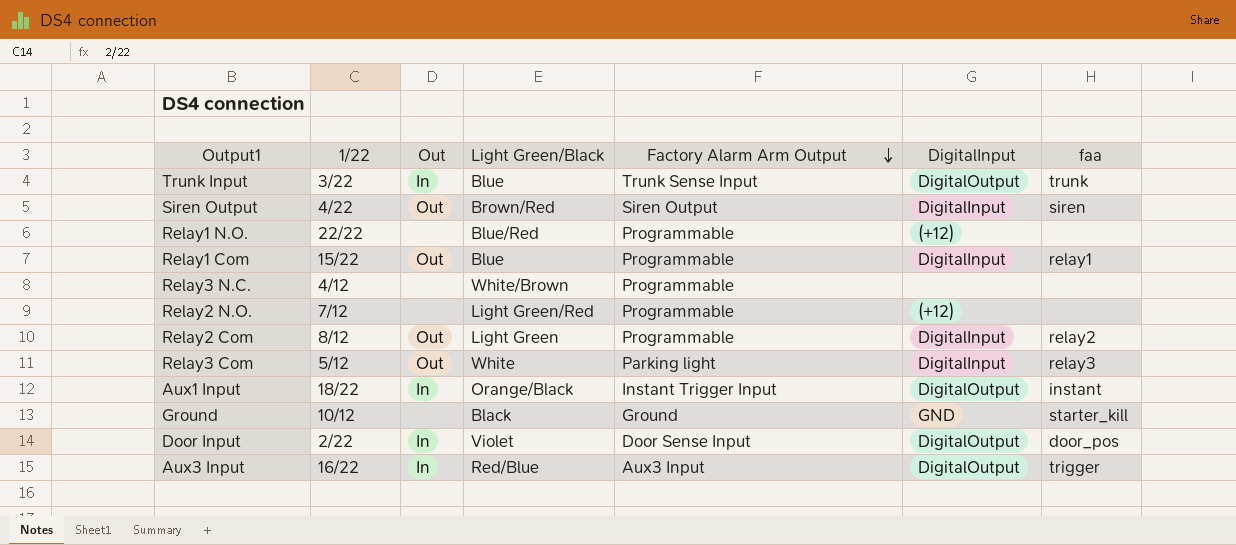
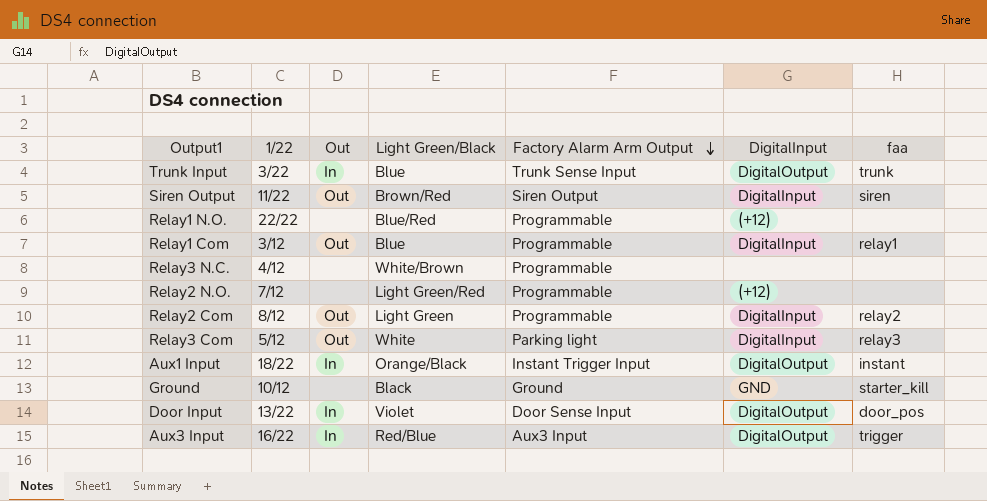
Siren Output | 1/22: 4/22 -> 11/22
Relay1 Com | 1/22: 15/22 -> 3/12
Door Input | 1/22: 2/22 -> 13/22

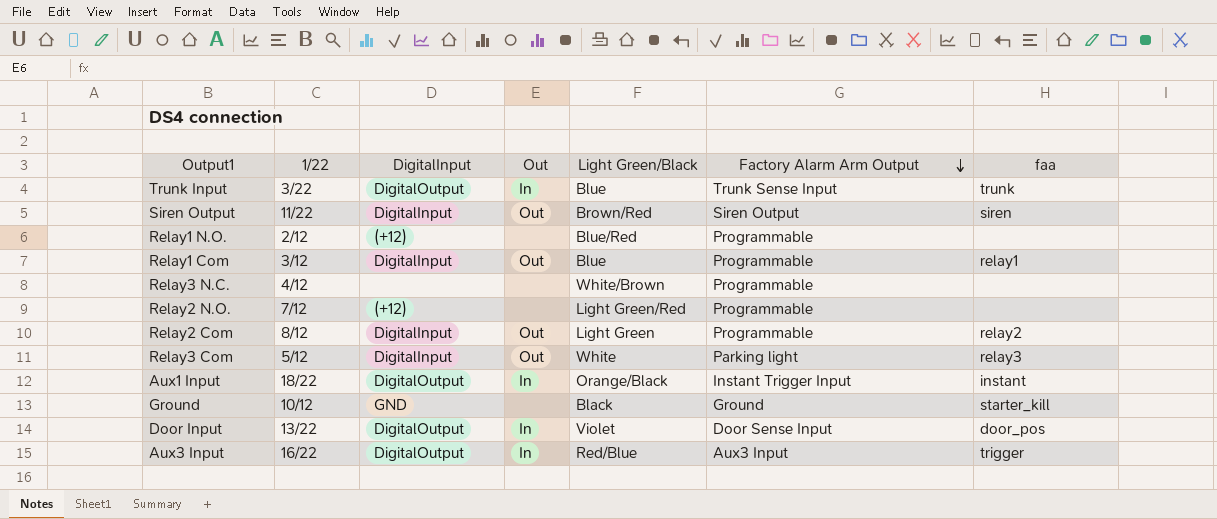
column DigitalInput | position: 6 -> 3
Relay1 N.O. | 1/22: 22/22 -> 2/12

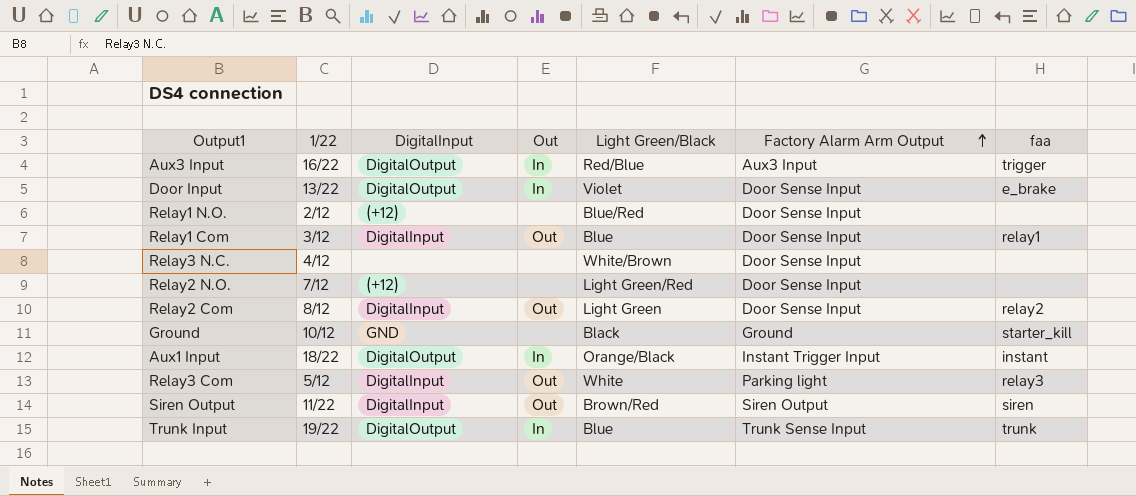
row order: Factory Alarm Arm Output descending -> Factory Alarm Arm Output ascending
Door Input | faa: door_pos -> e_brake
Relay1 N.O. | Factory Alarm Arm Output: Programmable -> Door Sense Input
Relay1 Com | Factory Alarm Arm Output: Programmable -> Door Sense Input
Relay3 N.C. | Factory Alarm Arm Output: Programmable -> Door Sense Input
Relay2 N.O. | Factory Alarm Arm Output: Programmable -> Door Sense Input
Relay2 Com | Factory Alarm Arm Output: Programmable -> Door Sense Input
Trunk Input | 1/22: 3/22 -> 19/22

